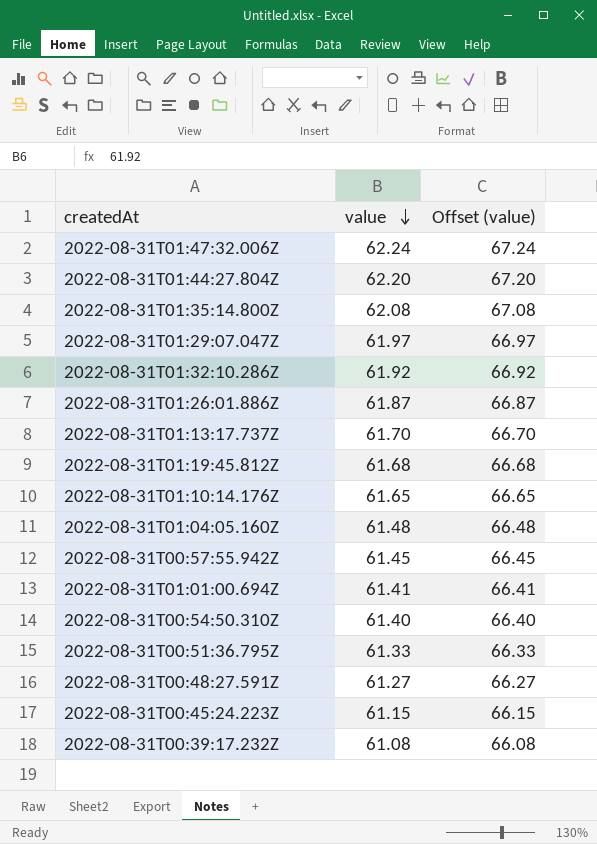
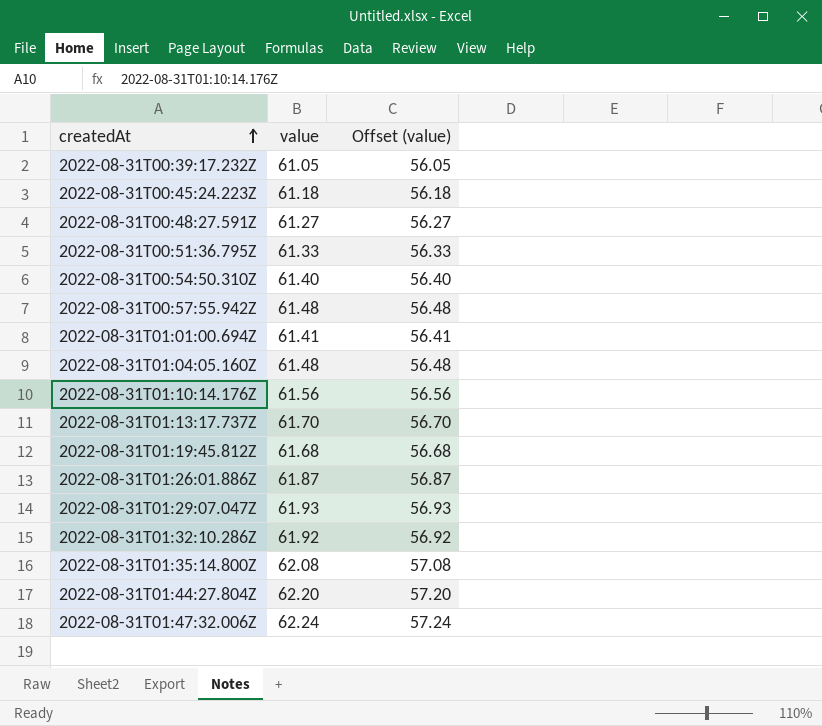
row order: value descending -> createdAt ascending
column Offset (value) | formula: [value] + 5 -> [value] - 5
2022-08-31T00:39:17.232Z | value: 61.08 -> 61.05
2022-08-31T00:45:24.223Z | value: 61.15 -> 61.18
2022-08-31T00:57:55.942Z | value: 61.45 -> 61.48
2022-08-31T01:10:14.176Z | value: 61.65 -> 61.56
2022-08-31T01:29:07.047Z | value: 61.97 -> 61.93

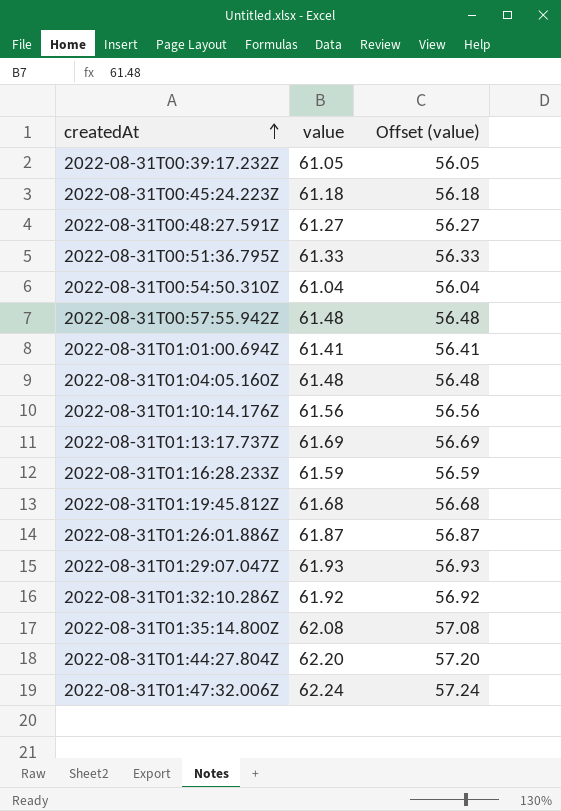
2022-08-31T00:54:50.310Z | value: 61.40 -> 61.04
2022-08-31T00:54:50.310Z | Offset (value): 56.40 -> 56.04
2022-08-31T01:13:17.737Z | value: 61.70 -> 61.69
2022-08-31T01:13:17.737Z | Offset (value): 56.70 -> 56.69
row 2022-08-31T01:16:28.233Z: none -> 61.59 | 56.59

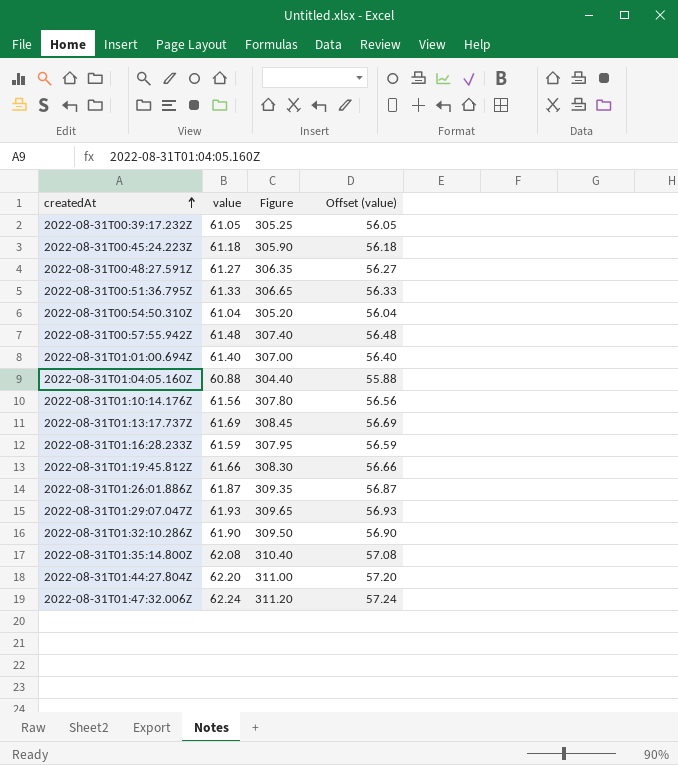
column Figure | formula: none -> [value] * 5
2022-08-31T01:01:00.694Z | value: 61.41 -> 61.40
2022-08-31T01:01:00.694Z | Offset (value): 56.41 -> 56.40
2022-08-31T01:04:05.160Z | value: 61.48 -> 60.88
2022-08-31T01:04:05.160Z | Offset (value): 56.48 -> 55.88
2022-08-31T01:19:45.812Z | value: 61.68 -> 61.66
2022-08-31T01:19:45.812Z | Offset (value): 56.68 -> 56.66
2022-08-31T01:32:10.286Z | value: 61.92 -> 61.90
2022-08-31T01:32:10.286Z | Offset (value): 56.92 -> 56.90

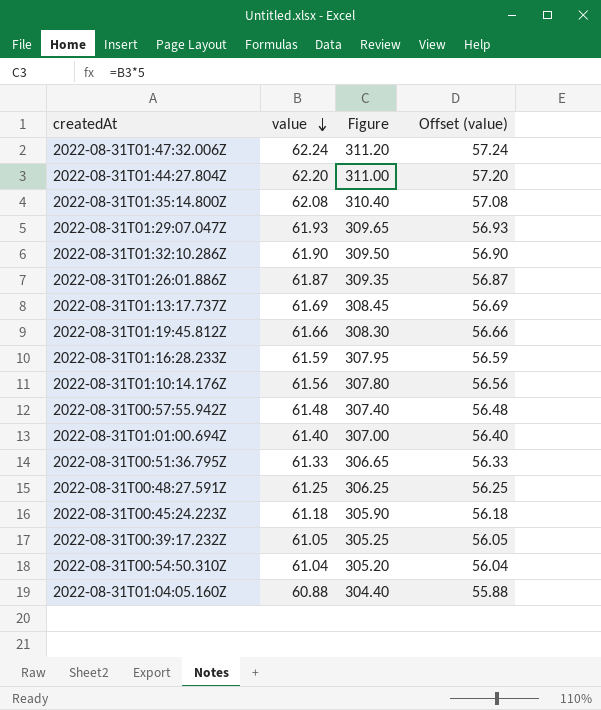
row order: createdAt ascending -> value descending
2022-08-31T00:48:27.591Z | value: 61.27 -> 61.25
2022-08-31T00:48:27.591Z | Figure: 306.35 -> 306.25
2022-08-31T00:48:27.591Z | Offset (value): 56.27 -> 56.25

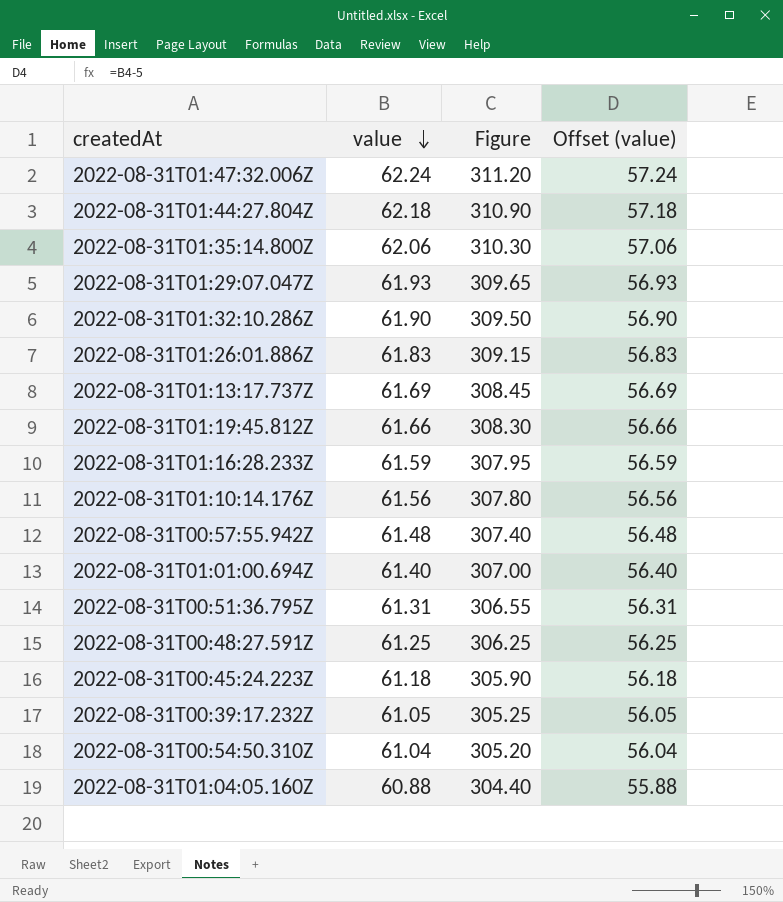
2022-08-31T01:44:27.804Z | value: 62.20 -> 62.18
2022-08-31T01:44:27.804Z | Figure: 311.00 -> 310.90
2022-08-31T01:44:27.804Z | Offset (value): 57.20 -> 57.18
2022-08-31T01:35:14.800Z | value: 62.08 -> 62.06
2022-08-31T01:35:14.800Z | Figure: 310.40 -> 310.30
2022-08-31T01:35:14.800Z | Offset (value): 57.08 -> 57.06
2022-08-31T01:26:01.886Z | value: 61.87 -> 61.83
2022-08-31T01:26:01.886Z | Figure: 309.35 -> 309.15
2022-08-31T01:26:01.886Z | Offset (value): 56.87 -> 56.83
2022-08-31T00:51:36.795Z | value: 61.33 -> 61.31
2022-08-31T00:51:36.795Z | Figure: 306.65 -> 306.55
2022-08-31T00:51:36.795Z | Offset (value): 56.33 -> 56.31

